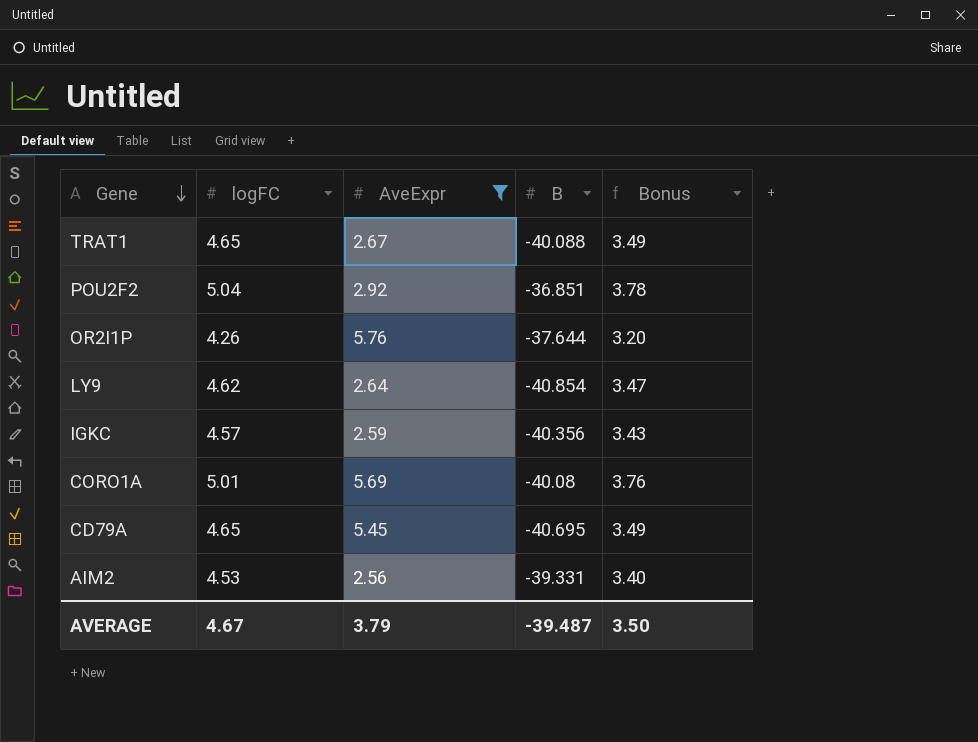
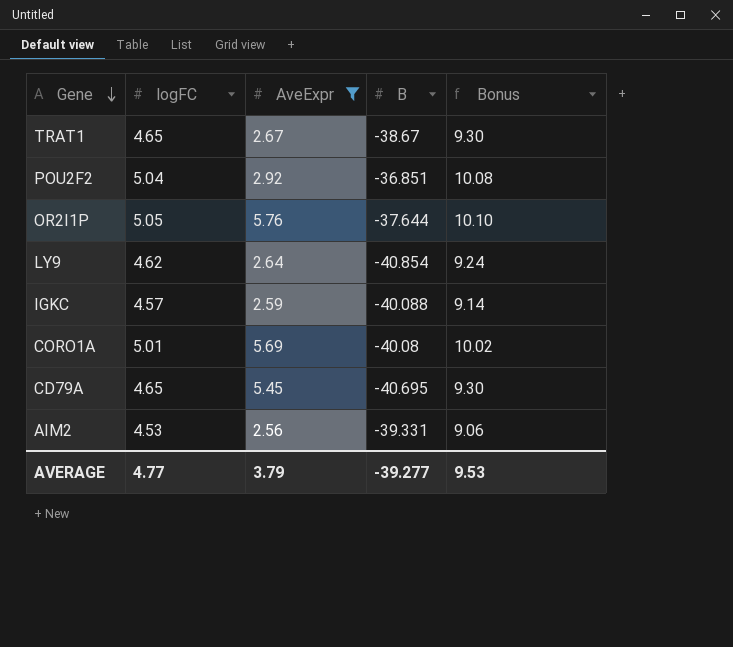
column Bonus | formula: [logFC] * 0.75 -> [logFC] * 2
TRAT1 | B: -40.088 -> -38.67
OR2I1P | logFC: 4.26 -> 5.05
IGKC | B: -40.356 -> -40.088
AVERAGE | logFC: 4.67 -> 4.77
AVERAGE | B: -39.487 -> -39.277
AVERAGE | Bonus: 3.50 -> 9.53

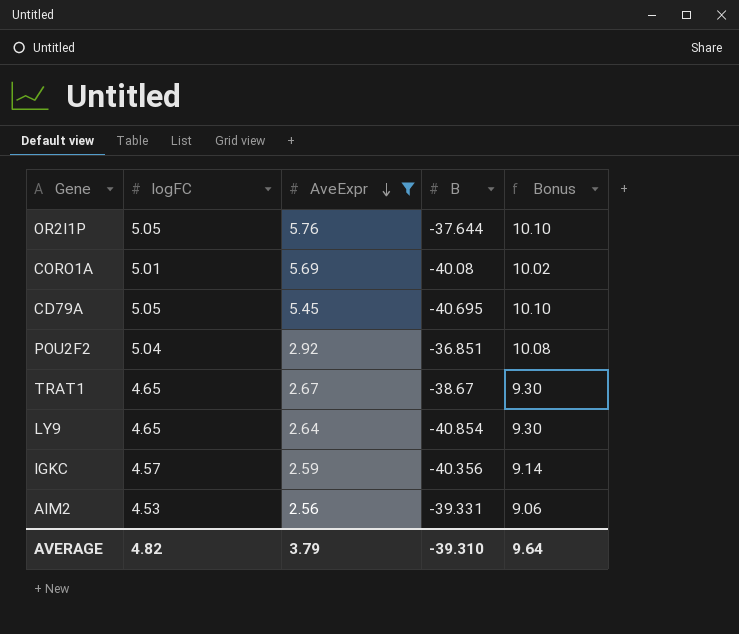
row order: Gene descending -> AveExpr descending
CD79A | logFC: 4.65 -> 5.05
CD79A | Bonus: 9.30 -> 10.10
LY9 | logFC: 4.62 -> 4.65
LY9 | Bonus: 9.24 -> 9.30
IGKC | B: -40.088 -> -40.356
AVERAGE | logFC: 4.77 -> 4.82
AVERAGE | B: -39.277 -> -39.310
AVERAGE | Bonus: 9.53 -> 9.64

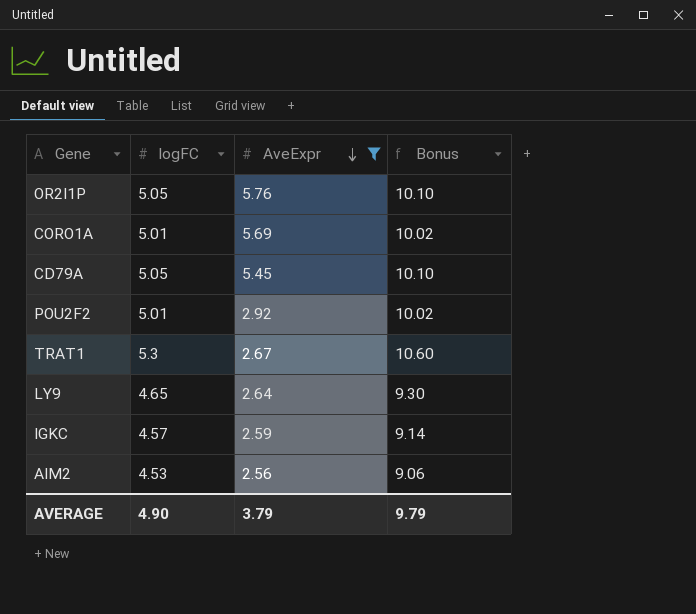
column B | position: 4 -> none
POU2F2 | logFC: 5.04 -> 5.01
POU2F2 | Bonus: 10.08 -> 10.02
TRAT1 | logFC: 4.65 -> 5.3
TRAT1 | Bonus: 9.30 -> 10.60
AVERAGE | logFC: 4.82 -> 4.90
AVERAGE | Bonus: 9.64 -> 9.79

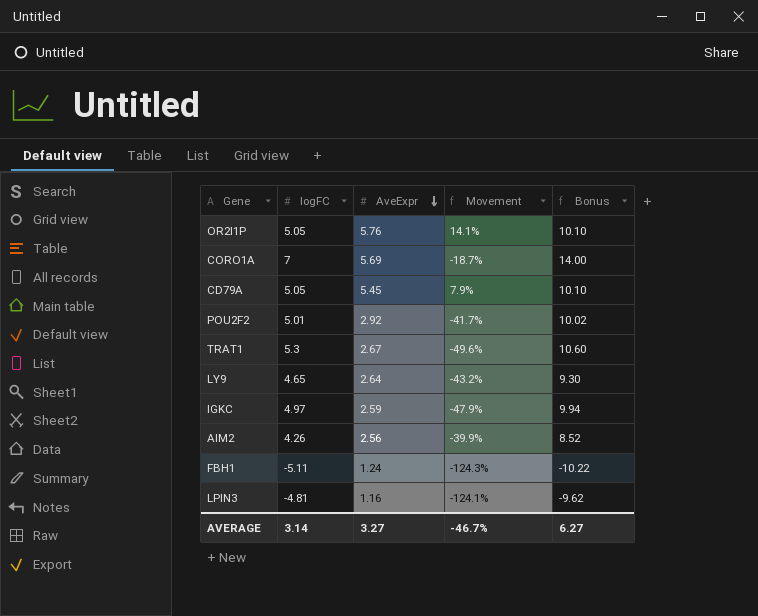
filter: AveExpr >= 2.56 -> none
column Movement | formula: none -> ([AveExpr] - [logFC]) / [logFC]
CORO1A | logFC: 5.01 -> 7
CORO1A | Bonus: 10.02 -> 14.00
IGKC | logFC: 4.57 -> 4.97
IGKC | Bonus: 9.14 -> 9.94
AIM2 | logFC: 4.53 -> 4.26
AIM2 | Bonus: 9.06 -> 8.52
AVERAGE | logFC: 4.90 -> 3.14
AVERAGE | AveExpr: 3.79 -> 3.27
AVERAGE | Bonus: 9.79 -> 6.27

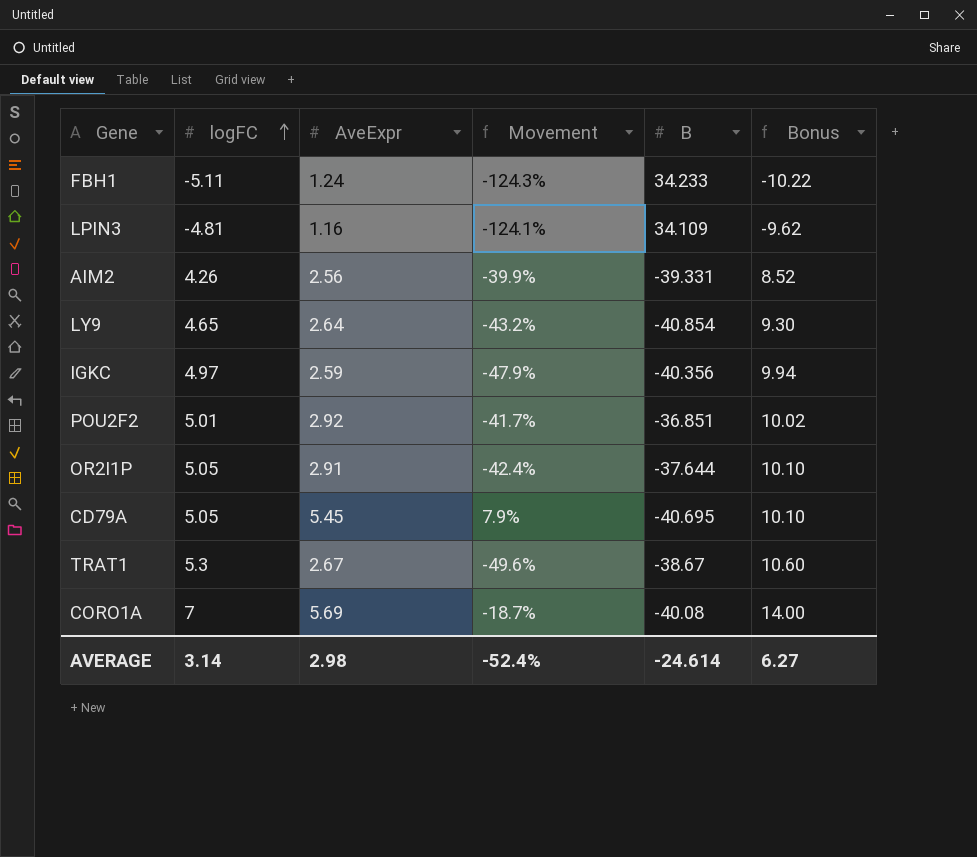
row order: AveExpr descending -> logFC ascending
column B | position: none -> 5
OR2I1P | AveExpr: 5.76 -> 2.91
OR2I1P | Movement: 14.1% -> -42.4%
AVERAGE | AveExpr: 3.27 -> 2.98
AVERAGE | Movement: -46.7% -> -52.4%

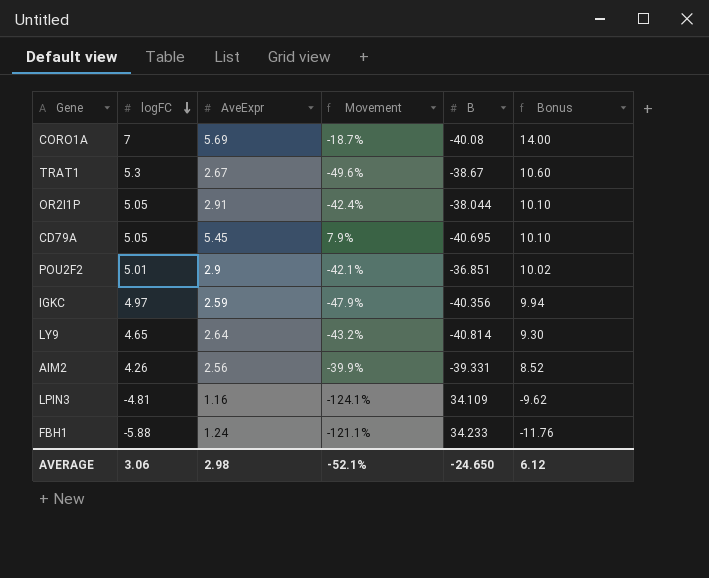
row order: logFC ascending -> logFC descending
OR2I1P | B: -37.644 -> -38.044
POU2F2 | AveExpr: 2.92 -> 2.9
POU2F2 | Movement: -41.7% -> -42.1%
LY9 | B: -40.854 -> -40.814
FBH1 | logFC: -5.11 -> -5.88
FBH1 | Movement: -124.3% -> -121.1%
FBH1 | Bonus: -10.22 -> -11.76
AVERAGE | logFC: 3.14 -> 3.06
AVERAGE | Movement: -52.4% -> -52.1%
AVERAGE | B: -24.614 -> -24.650
AVERAGE | Bonus: 6.27 -> 6.12

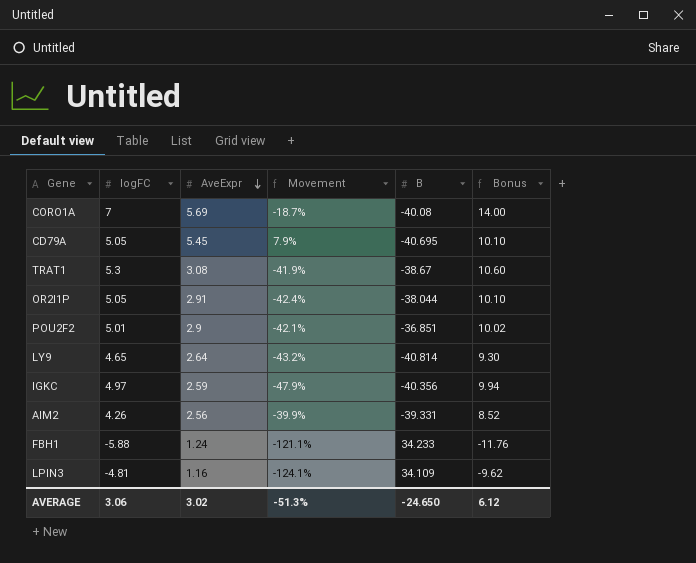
row order: logFC descending -> AveExpr descending
TRAT1 | AveExpr: 2.67 -> 3.08
TRAT1 | Movement: -49.6% -> -41.9%
AVERAGE | AveExpr: 2.98 -> 3.02
AVERAGE | Movement: -52.1% -> -51.3%

